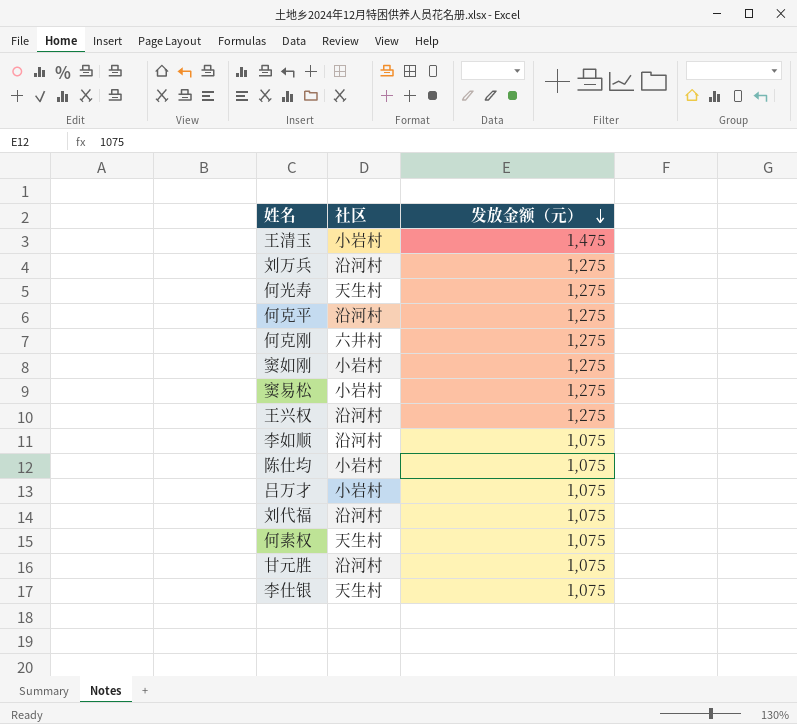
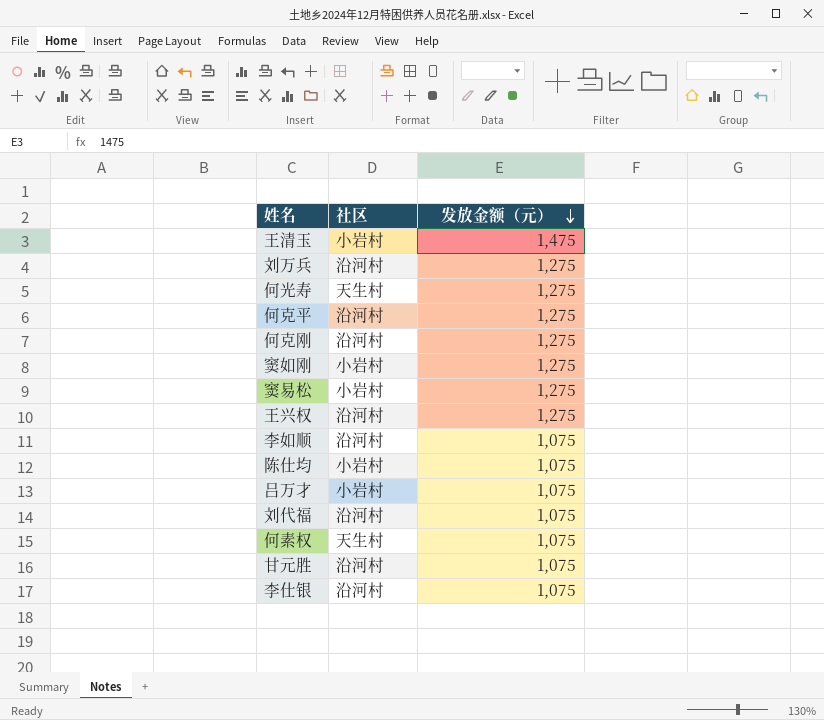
何克刚 | 社区: 六井村 -> 沿河村
李仕银 | 社区: 天生村 -> 沿河村

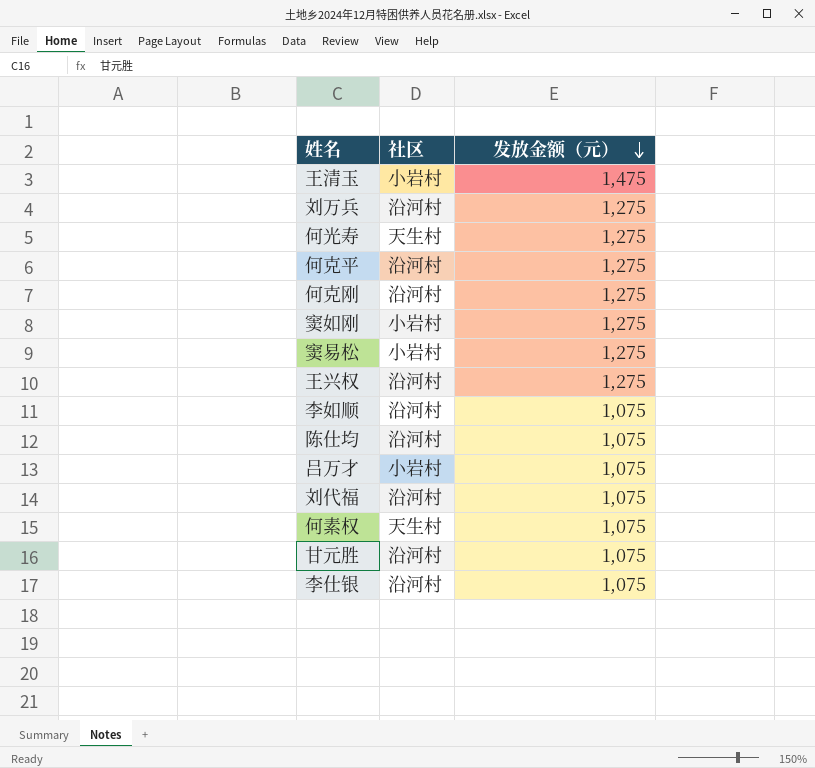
陈仕均 | 社区: 小岩村 -> 沿河村

